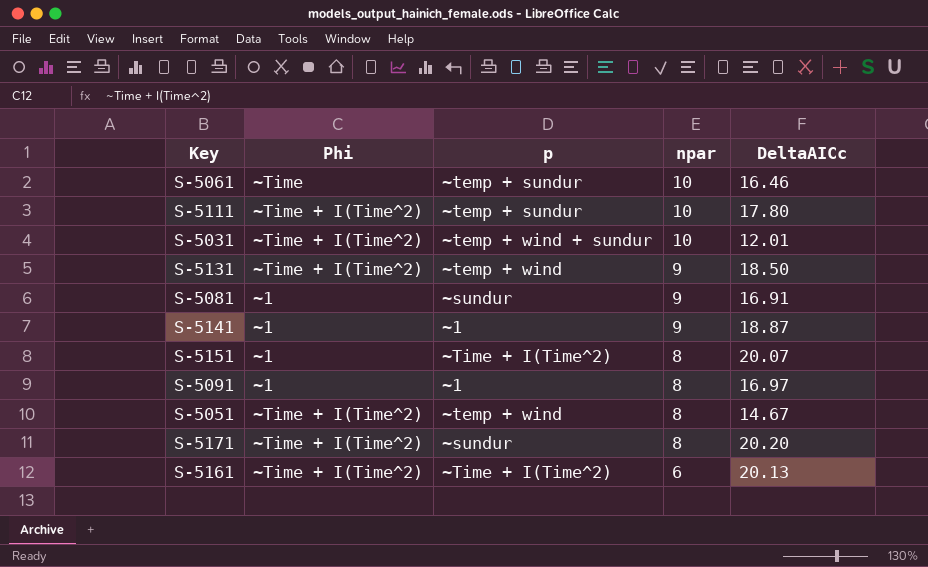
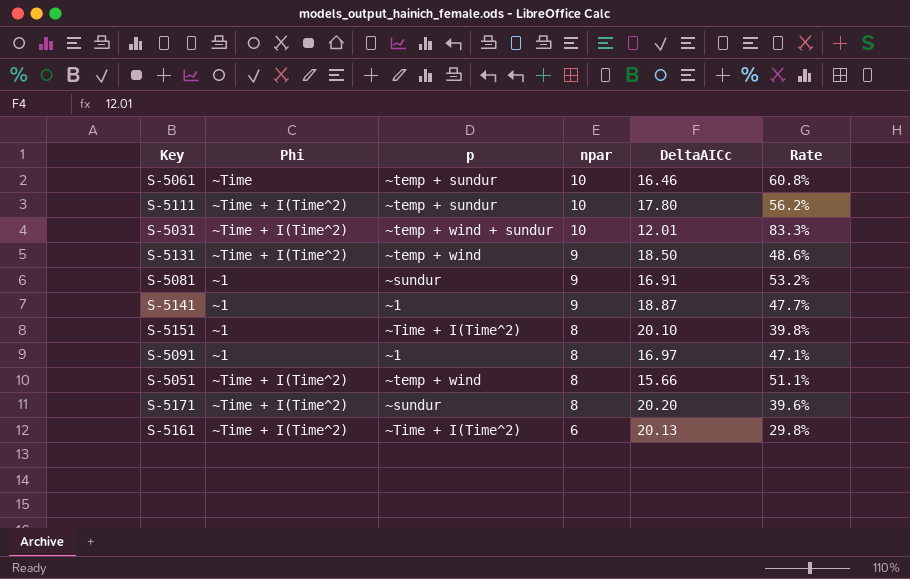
column Rate | formula: none -> [npar] / [DeltaAICc]
S-5151 | DeltaAICc: 20.07 -> 20.10
S-5051 | DeltaAICc: 14.67 -> 15.66

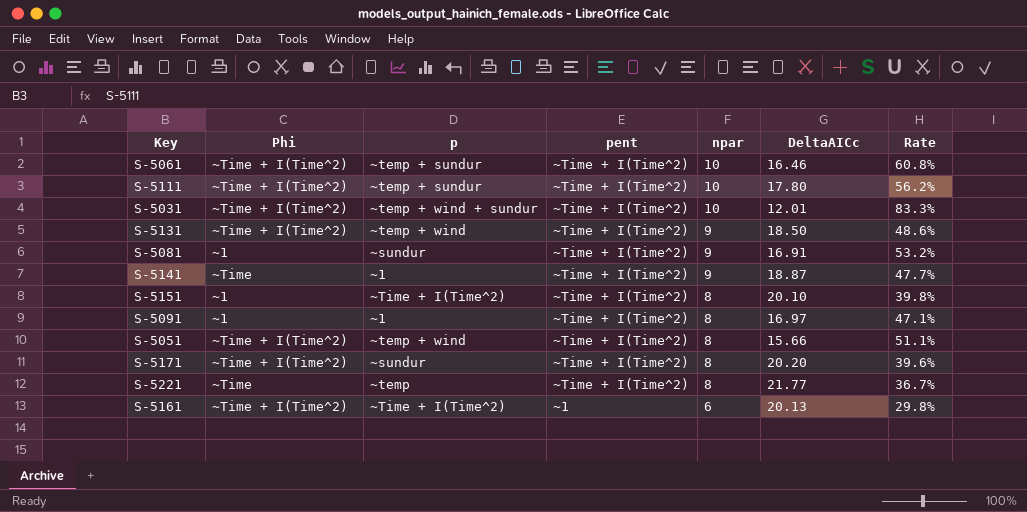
column pent | position: none -> 4
S-5061 | Phi: ~Time -> ~Time + I(Time^2)
S-5141 | Phi: ~1 -> ~Time
row S-5221: none -> ~Time | ~temp | ~Time + I(Time^2) | 8 | 21.77 | 36.7%

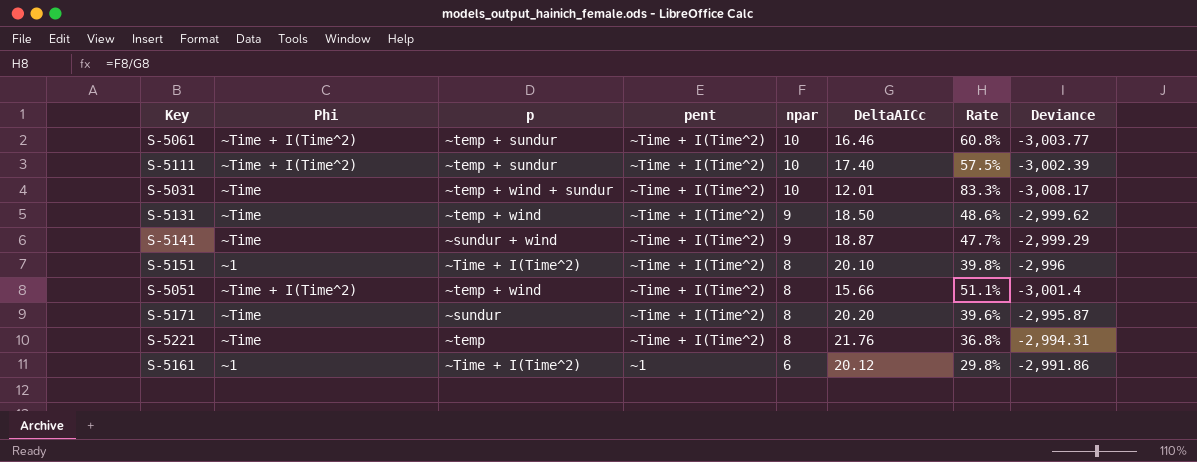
column Deviance | position: none -> 8
row S-5081: ~1 | ~sundur | ~Time + I(Time^2) | 9 | 16.91 | 53.2% -> none
row S-5091: ~1 | ~1 | ~Time + I(Time^2) | 8 | 16.97 | 47.1% -> none
S-5111 | DeltaAICc: 17.80 -> 17.40
S-5111 | Rate: 56.2% -> 57.5%
S-5031 | Phi: ~Time + I(Time^2) -> ~Time
S-5131 | Phi: ~Time + I(Time^2) -> ~Time
S-5141 | p: ~1 -> ~sundur + wind
S-5171 | Phi: ~Time + I(Time^2) -> ~Time
S-5221 | DeltaAICc: 21.77 -> 21.76
S-5221 | Rate: 36.7% -> 36.8%
S-5161 | Phi: ~Time + I(Time^2) -> ~1
S-5161 | DeltaAICc: 20.13 -> 20.12

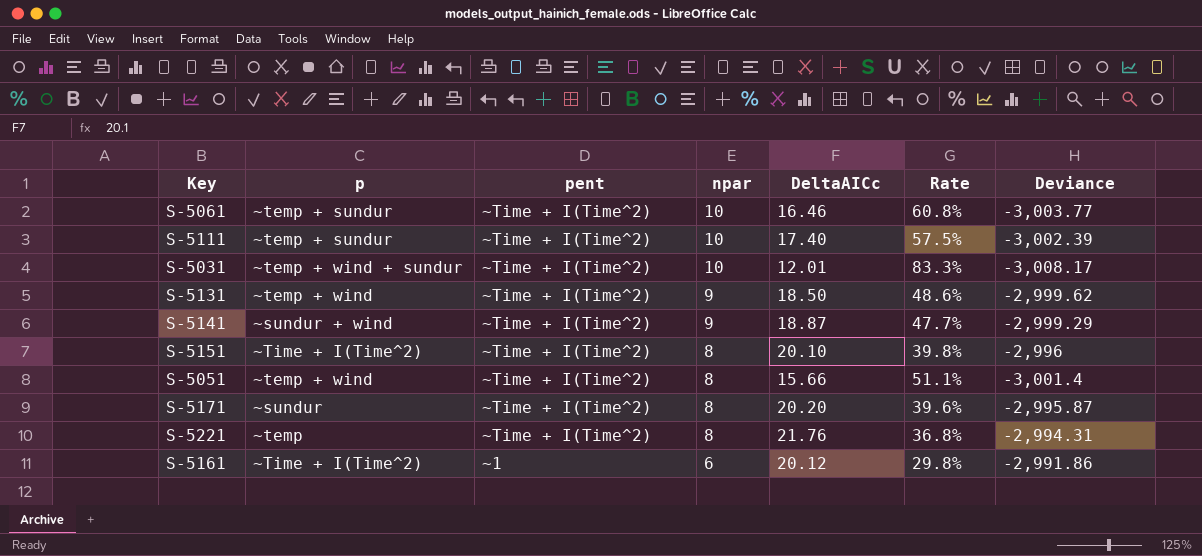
column Phi | position: 2 -> none

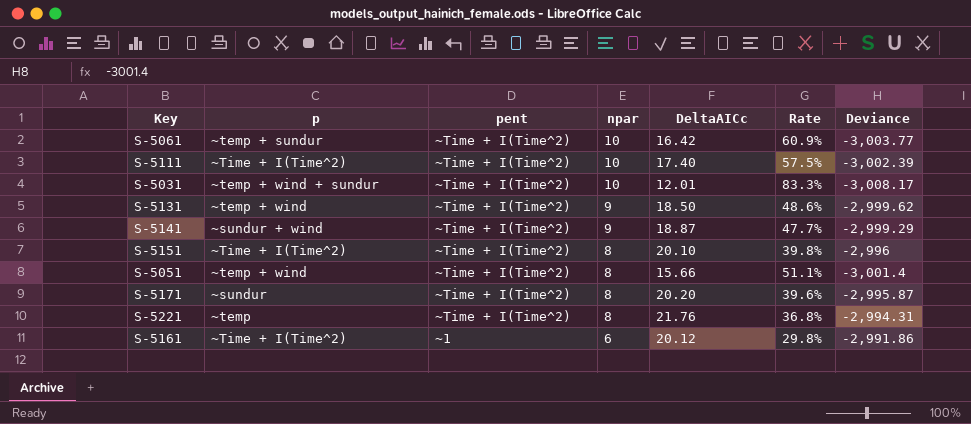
S-5061 | DeltaAICc: 16.46 -> 16.42
S-5061 | Rate: 60.8% -> 60.9%
S-5111 | p: ~temp + sundur -> ~Time + I(Time^2)

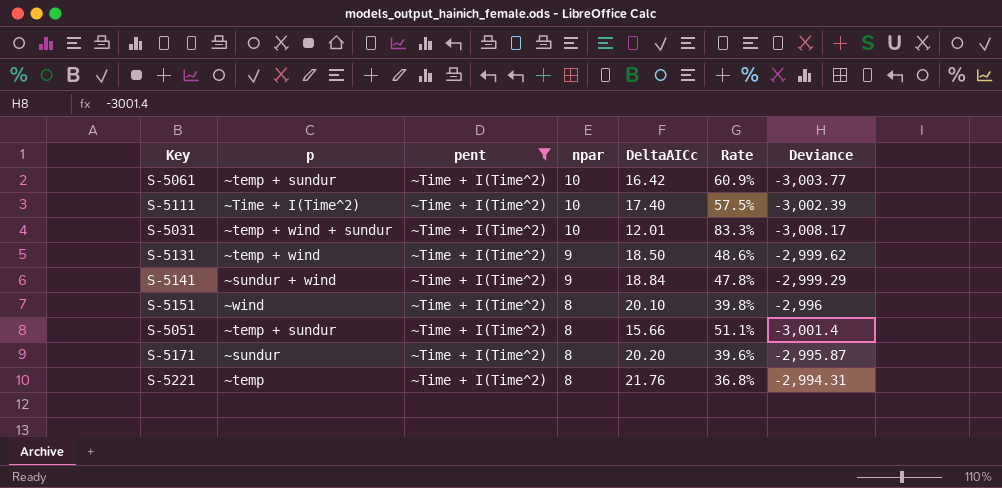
filter: none -> pent = ~Time + I(Time^2)
S-5141 | DeltaAICc: 18.87 -> 18.84
S-5141 | Rate: 47.7% -> 47.8%
S-5151 | p: ~Time + I(Time^2) -> ~wind
S-5051 | p: ~temp + wind -> ~temp + sundur

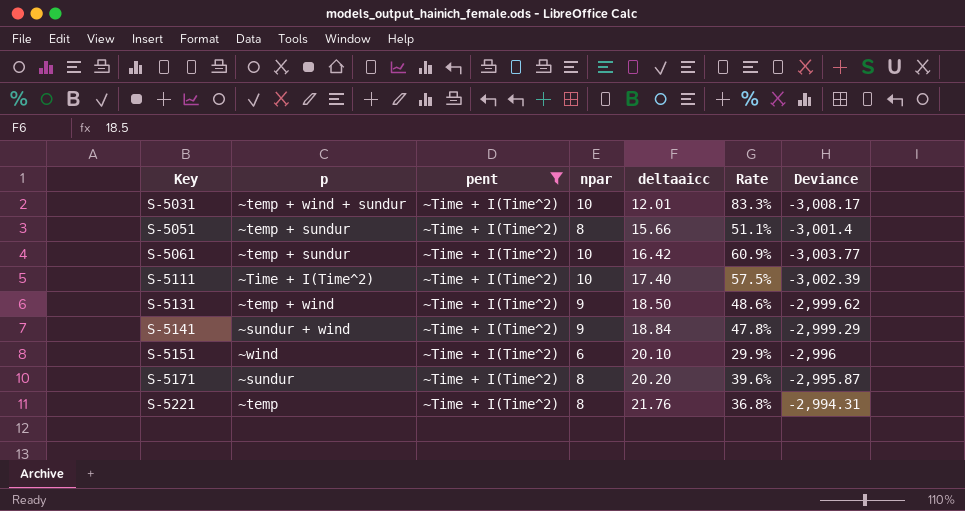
row order: npar descending -> Key ascending
column name: DeltaAICc -> deltaaicc
S-5151 | npar: 8 -> 6
S-5151 | Rate: 39.8% -> 29.9%

